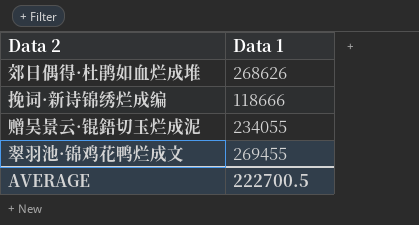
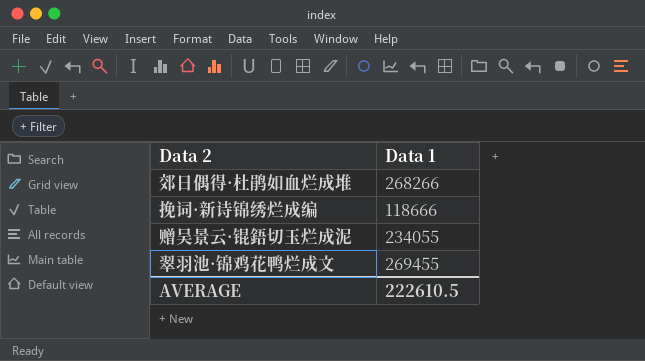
郊日偶得·杜鹃如血烂成堆 | Data 1: 268626 -> 268266
AVERAGE | Data 1: 222700.5 -> 222610.5

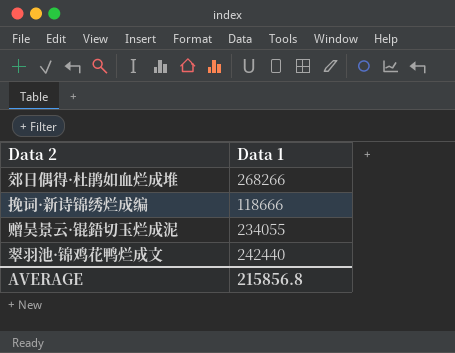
翠羽池·锦鸡花鸭烂成文 | Data 1: 269455 -> 242440
AVERAGE | Data 1: 222610.5 -> 215856.8

